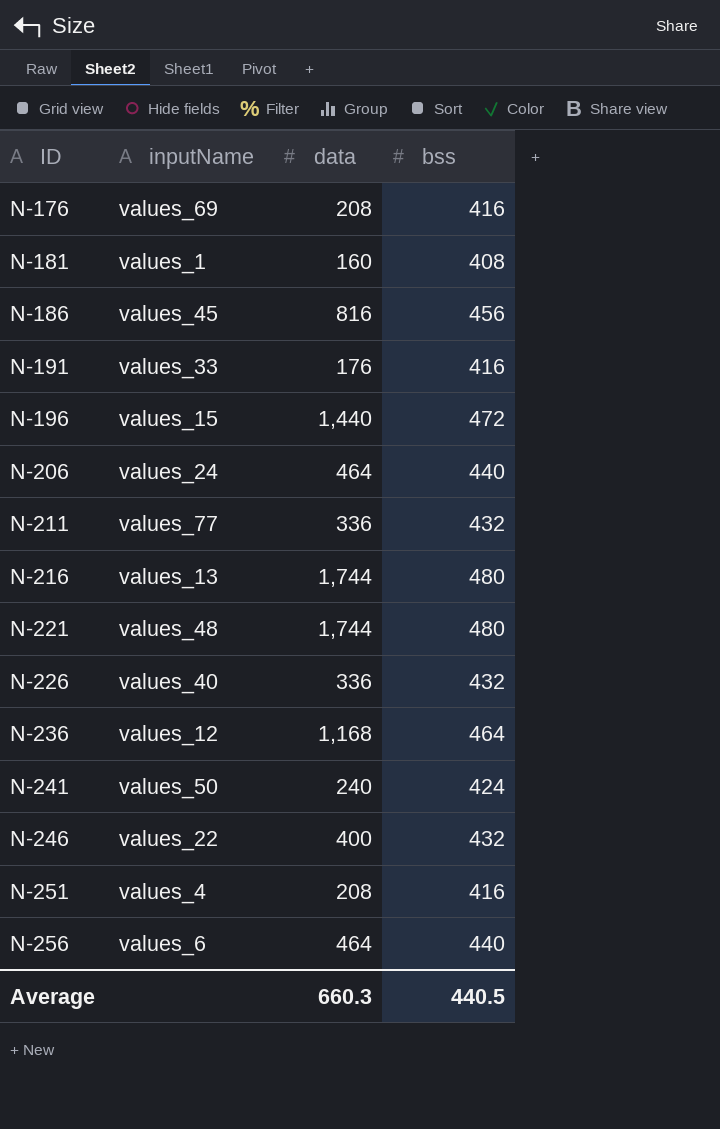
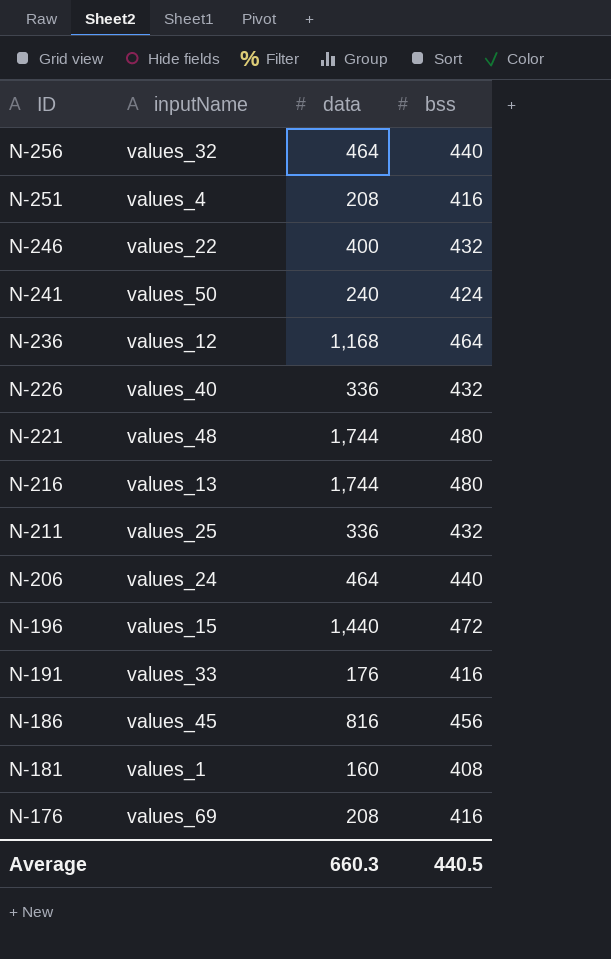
row order: ID ascending -> ID descending
N-256 | inputName: values_6 -> values_32
N-211 | inputName: values_77 -> values_25

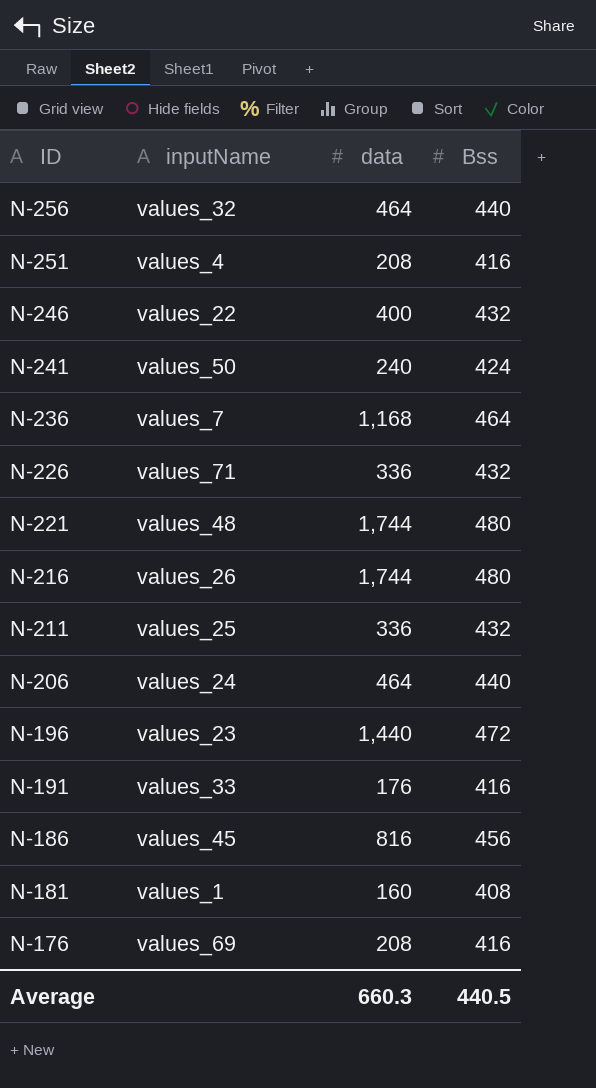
column name: bss -> Bss
N-236 | inputName: values_12 -> values_7
N-226 | inputName: values_40 -> values_71
N-216 | inputName: values_13 -> values_26
N-196 | inputName: values_15 -> values_23

